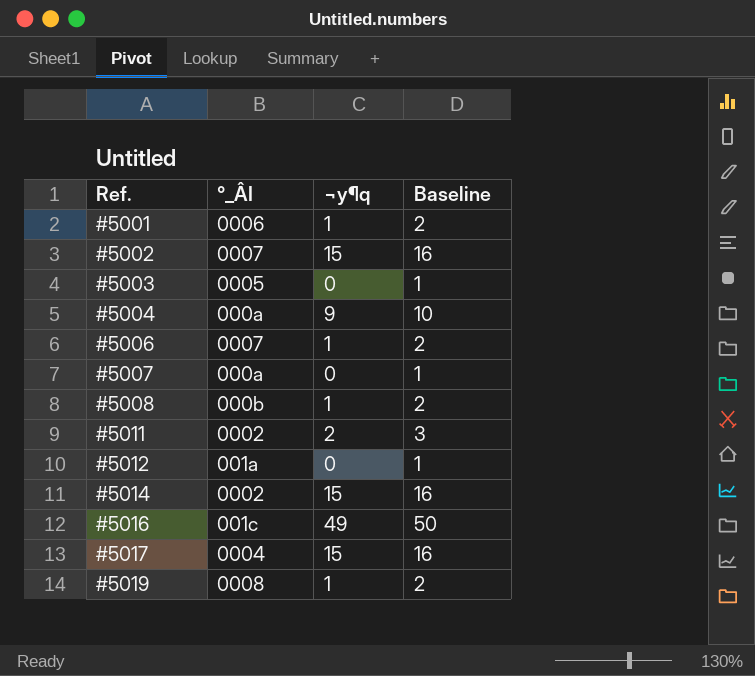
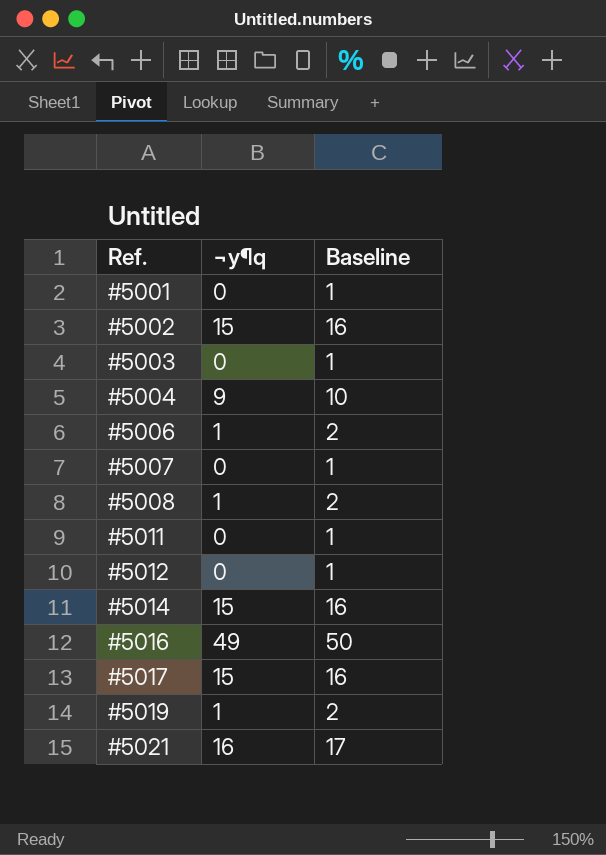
column °_ÂI | position: 2 -> none
#5001 | ¬y¶q: 1 -> 0
#5001 | Baseline: 2 -> 1
#5011 | ¬y¶q: 2 -> 0
#5011 | Baseline: 3 -> 1
row #5021: none -> 16 | 17

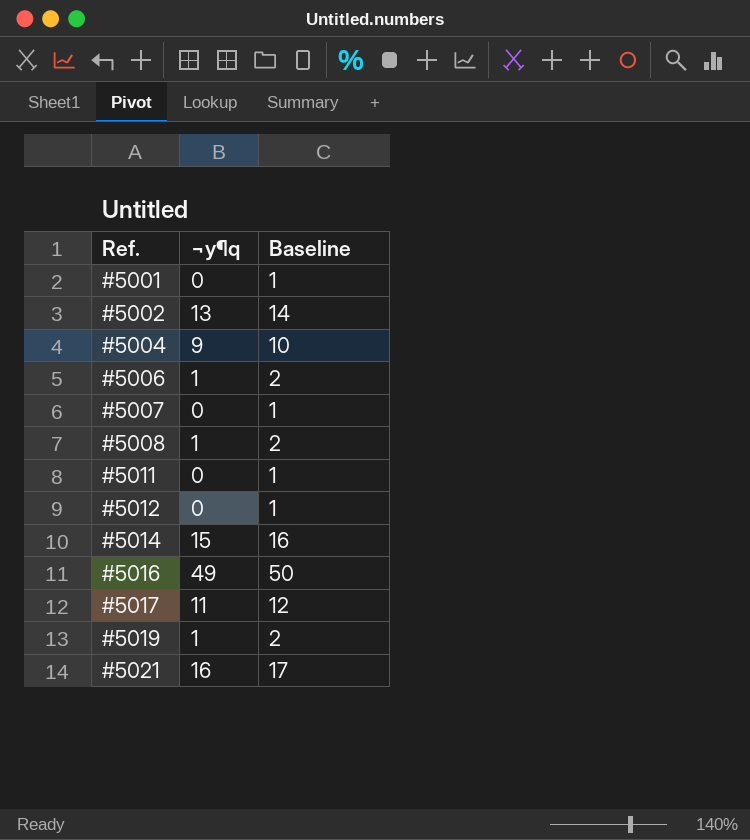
row #5003: 0 | 1 -> none
#5002 | ¬y¶q: 15 -> 13
#5002 | Baseline: 16 -> 14
#5017 | ¬y¶q: 15 -> 11
#5017 | Baseline: 16 -> 12

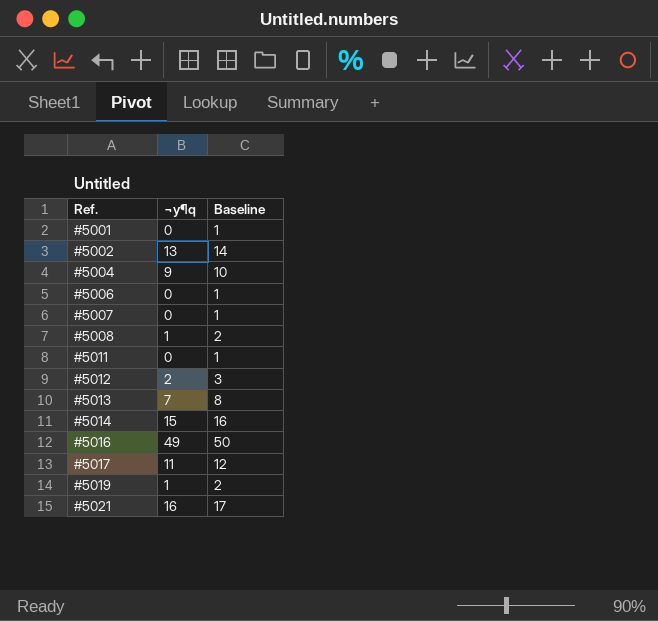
#5006 | ¬y¶q: 1 -> 0
#5006 | Baseline: 2 -> 1
#5012 | ¬y¶q: 0 -> 2
#5012 | Baseline: 1 -> 3
row #5013: none -> 7 | 8

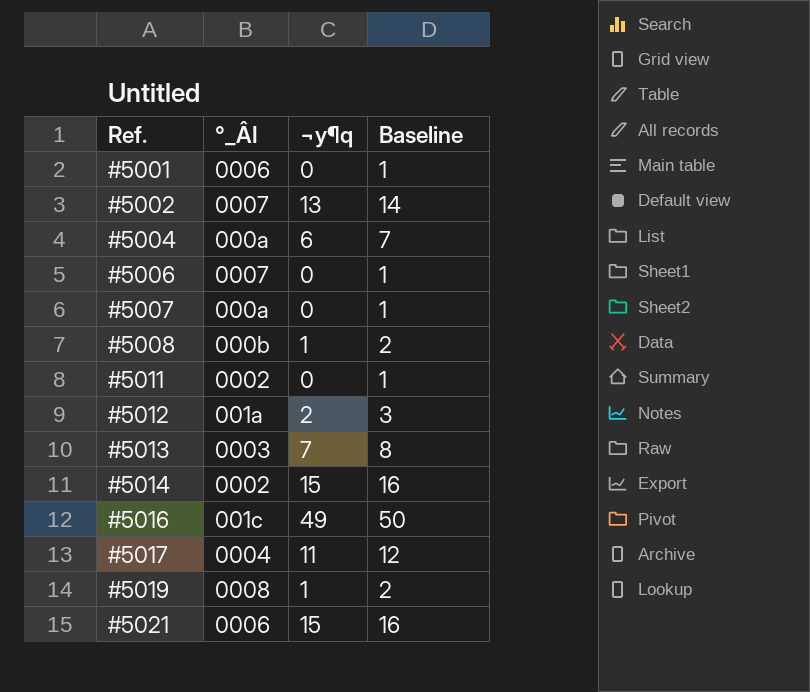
column °_ÂI | position: none -> 2
#5004 | ¬y¶q: 9 -> 6
#5004 | Baseline: 10 -> 7
#5021 | ¬y¶q: 16 -> 15
#5021 | Baseline: 17 -> 16

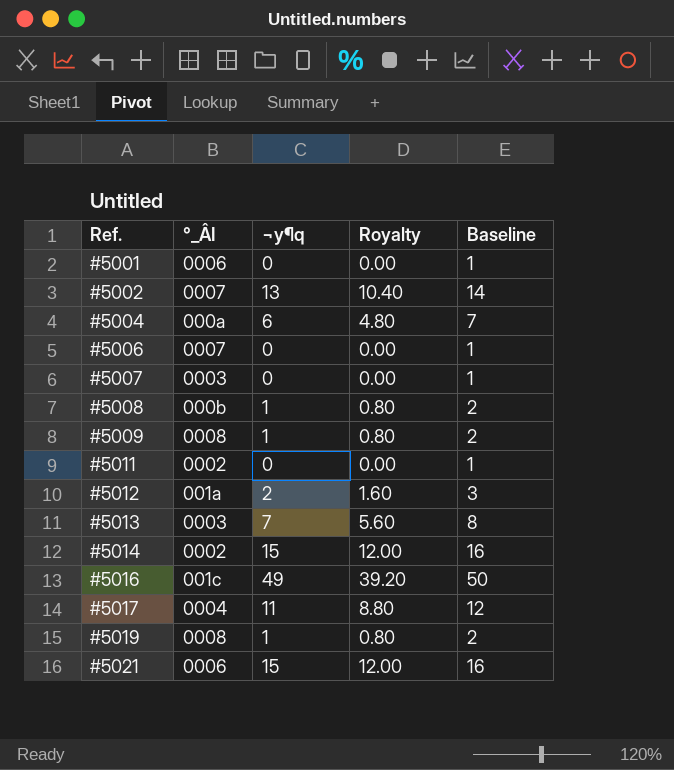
column Royalty | formula: none -> [¬y¶q] * 0.8
#5007 | °_ÂI: 000a -> 0003
row #5009: none -> 0008 | 1 | 0.80 | 2

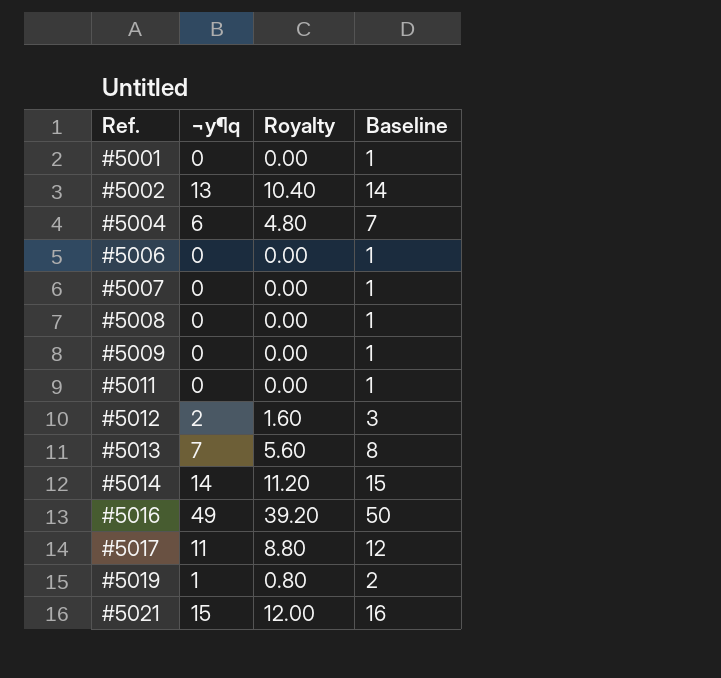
column °_ÂI | position: 2 -> none
#5008 | ¬y¶q: 1 -> 0
#5008 | Royalty: 0.80 -> 0.00
#5008 | Baseline: 2 -> 1
#5009 | ¬y¶q: 1 -> 0
#5009 | Royalty: 0.80 -> 0.00
#5009 | Baseline: 2 -> 1
#5014 | ¬y¶q: 15 -> 14
#5014 | Royalty: 12.00 -> 11.20
#5014 | Baseline: 16 -> 15

